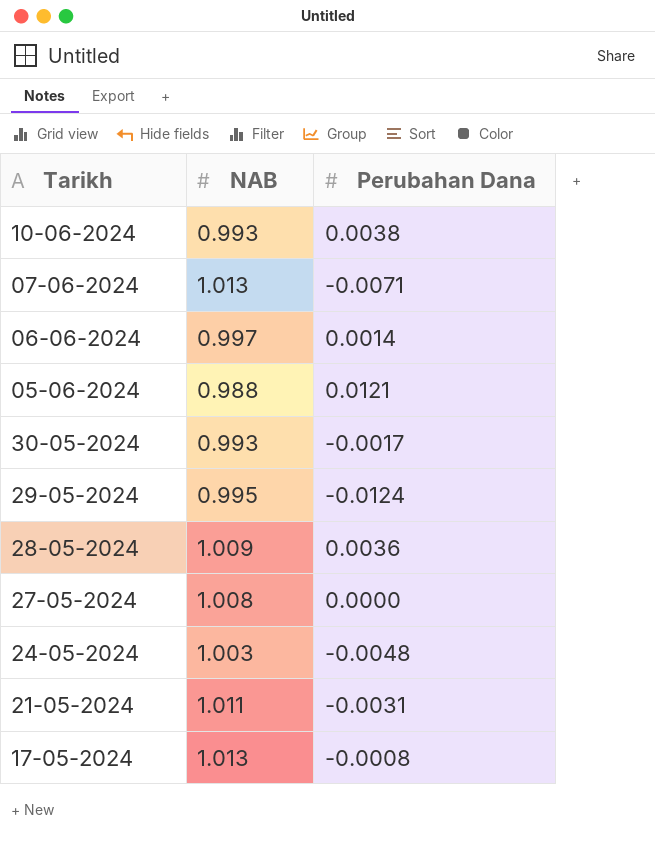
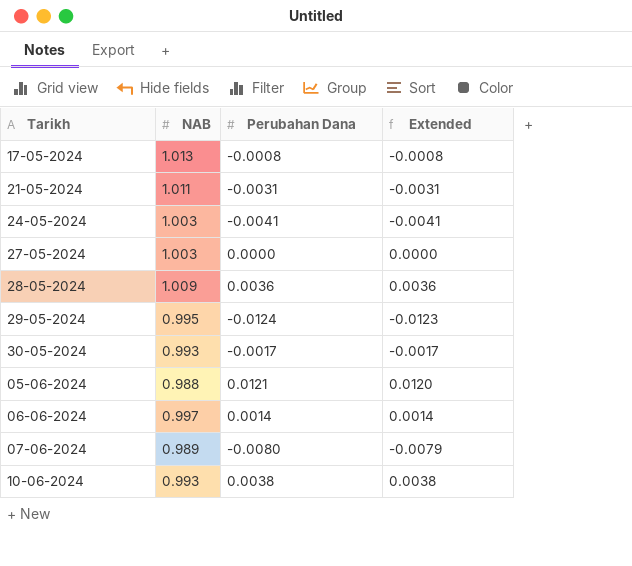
row order: Tarikh descending -> Tarikh ascending
column Extended | formula: none -> [NAB] * [Perubahan Dana]
24-05-2024 | Perubahan Dana: -0.0048 -> -0.0041
27-05-2024 | NAB: 1.008 -> 1.003
07-06-2024 | NAB: 1.013 -> 0.989
07-06-2024 | Perubahan Dana: -0.0071 -> -0.0080

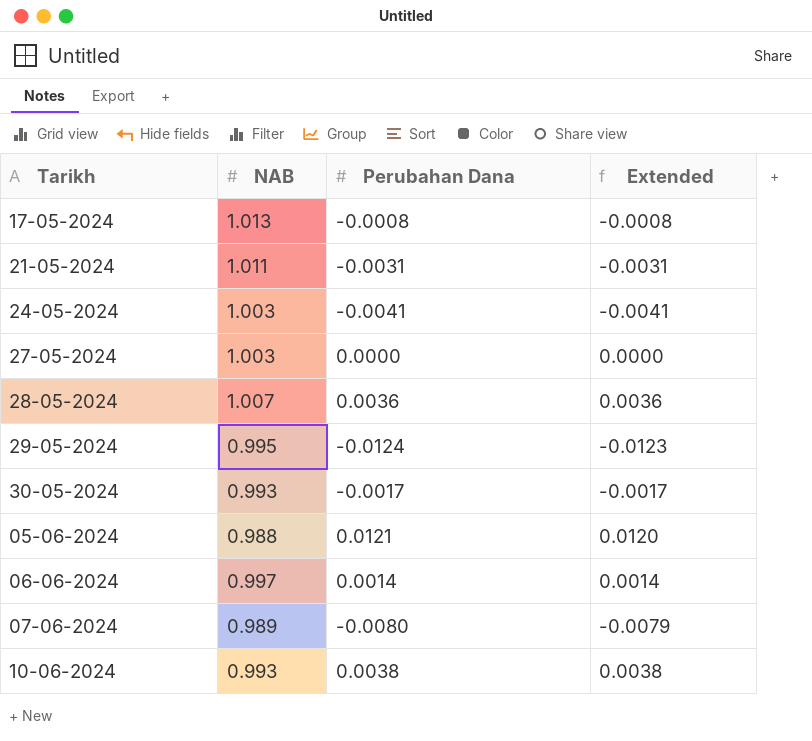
28-05-2024 | NAB: 1.009 -> 1.007

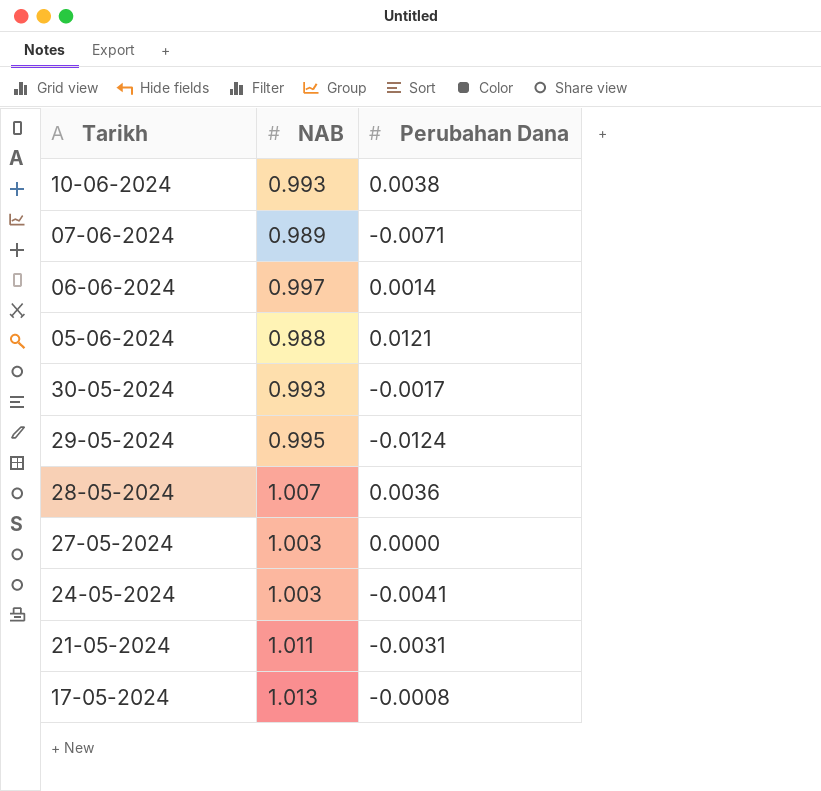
row order: Tarikh ascending -> Tarikh descending
column Extended | formula: [NAB] * [Perubahan Dana] -> none
07-06-2024 | Perubahan Dana: -0.0080 -> -0.0071

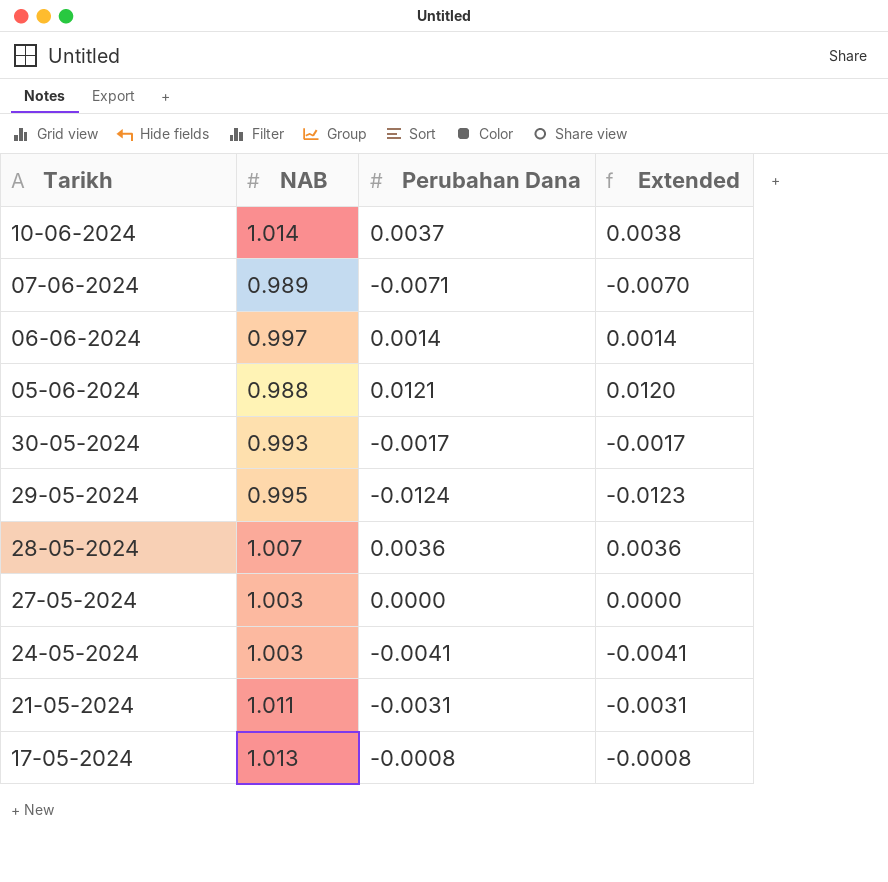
column Extended | formula: none -> [NAB] * [Perubahan Dana]
10-06-2024 | NAB: 0.993 -> 1.014
10-06-2024 | Perubahan Dana: 0.0038 -> 0.0037

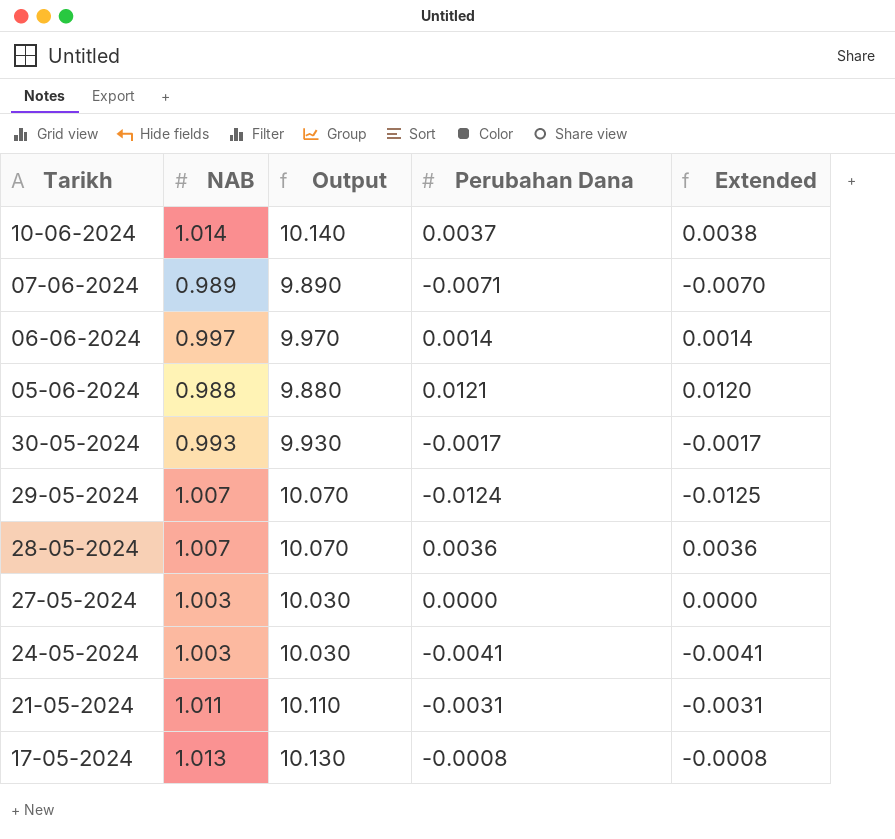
column Output | formula: none -> [NAB] * 10
29-05-2024 | NAB: 0.995 -> 1.007
29-05-2024 | Extended: -0.0123 -> -0.0125

